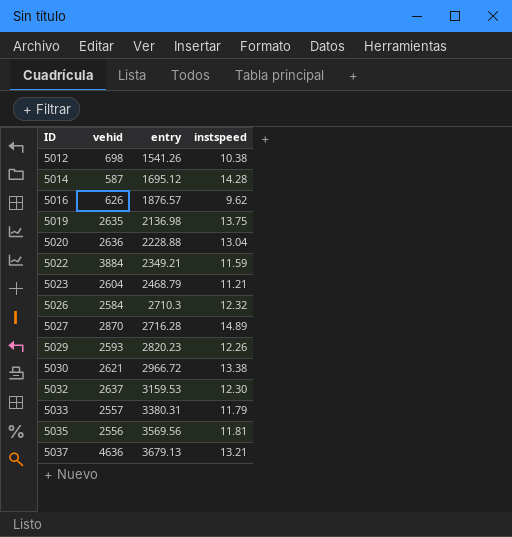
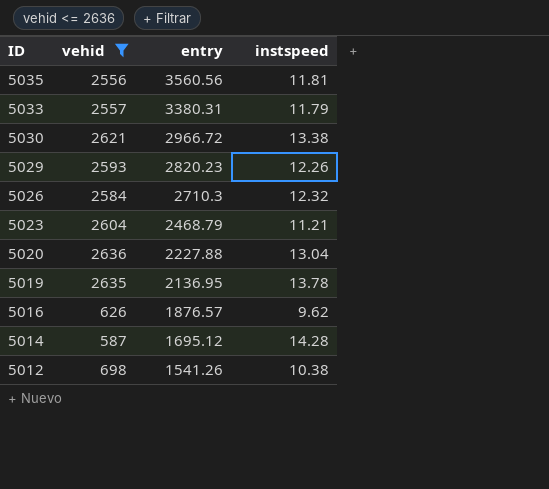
filter: none -> vehid <= 2636
row order: ID ascending -> ID descending
5035 | entry: 3569.56 -> 3560.56
5020 | entry: 2228.88 -> 2227.88
5019 | entry: 2136.98 -> 2136.95
5019 | instspeed: 13.75 -> 13.78

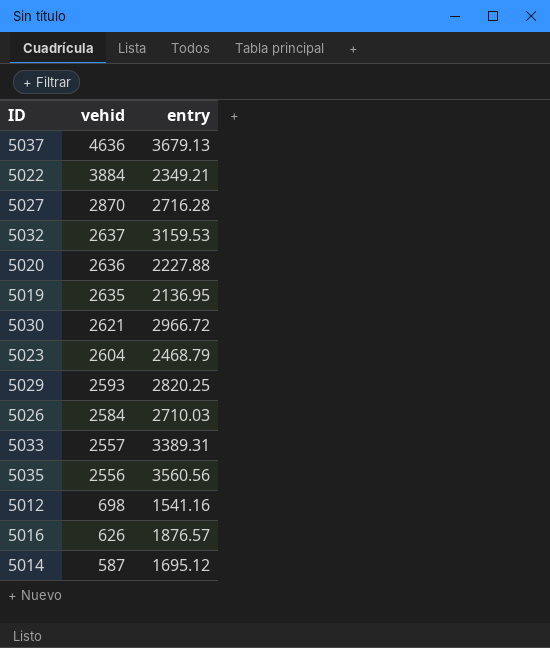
filter: vehid <= 2636 -> none
row order: ID descending -> vehid descending
column instspeed | position: 4 -> none
5029 | entry: 2820.23 -> 2820.25
5026 | entry: 2710.3 -> 2710.03
5033 | entry: 3380.31 -> 3389.31
5012 | entry: 1541.26 -> 1541.16

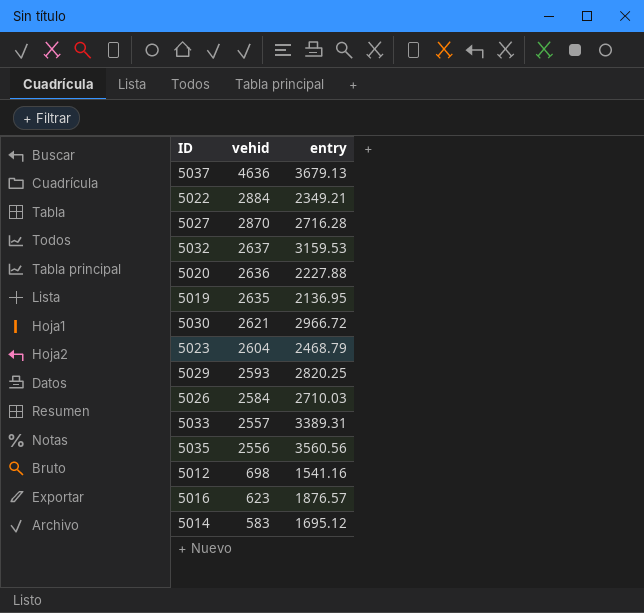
5022 | vehid: 3884 -> 2884
5016 | vehid: 626 -> 623
5014 | vehid: 587 -> 583

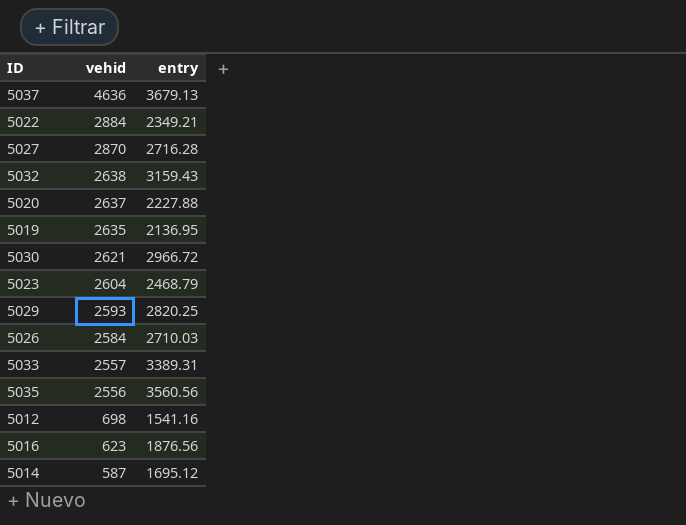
5032 | vehid: 2637 -> 2638
5032 | entry: 3159.53 -> 3159.43
5020 | vehid: 2636 -> 2637
5016 | entry: 1876.57 -> 1876.56
5014 | vehid: 583 -> 587

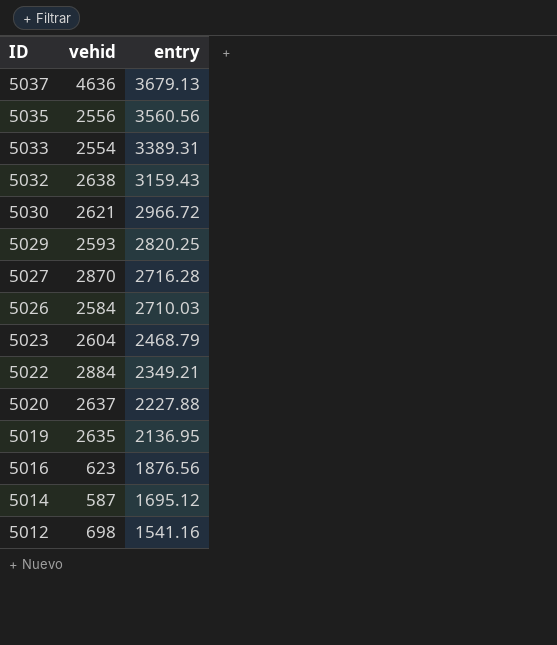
row order: vehid descending -> ID descending
5033 | vehid: 2557 -> 2554

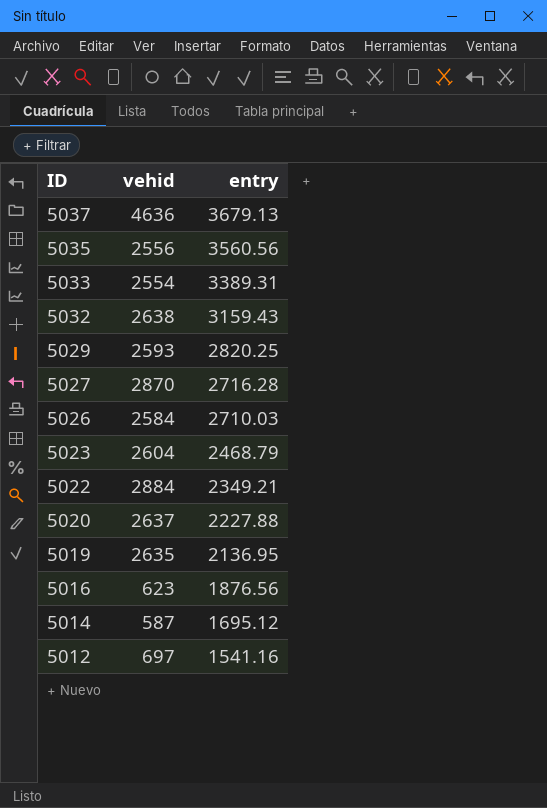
row 5030: 2621 | 2966.72 -> none
5012 | vehid: 698 -> 697

